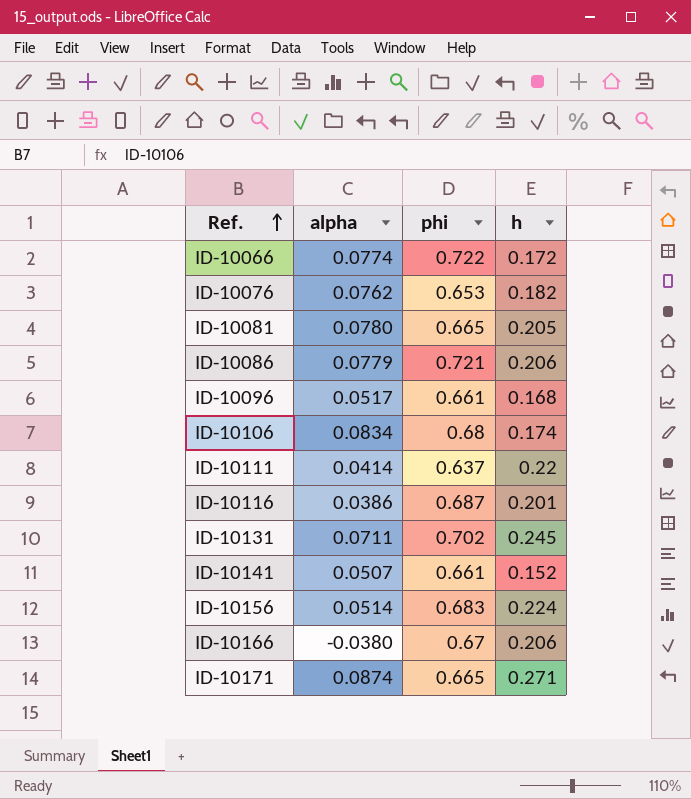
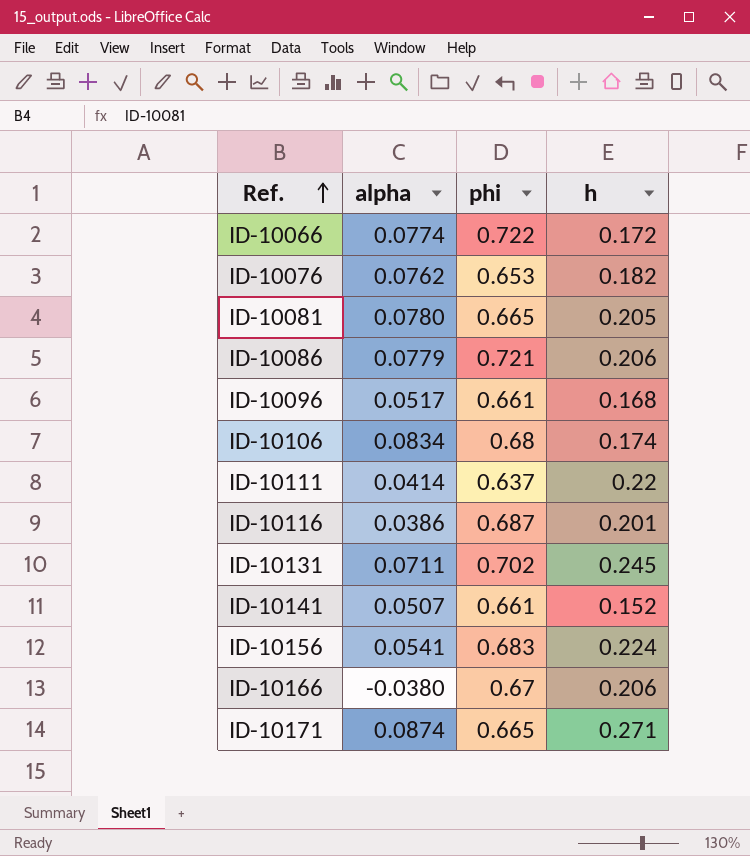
ID-10156 | alpha: 0.0514 -> 0.0541

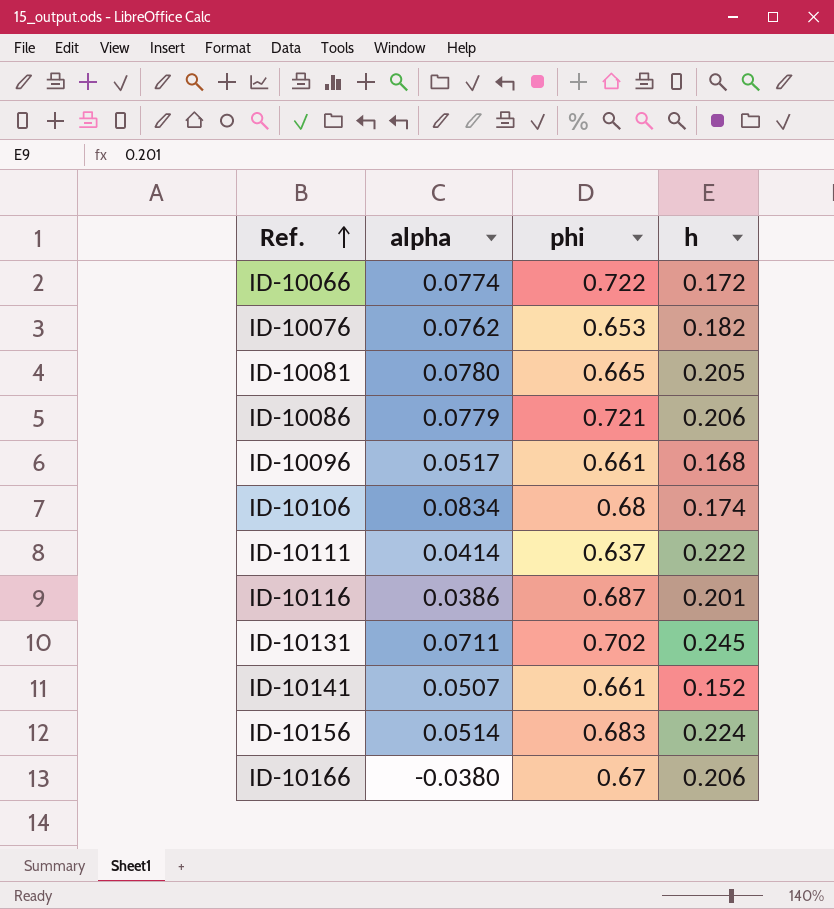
row ID-10171: 0.0874 | 0.665 | 0.271 -> none
ID-10111 | h: 0.22 -> 0.222
ID-10156 | alpha: 0.0541 -> 0.0514

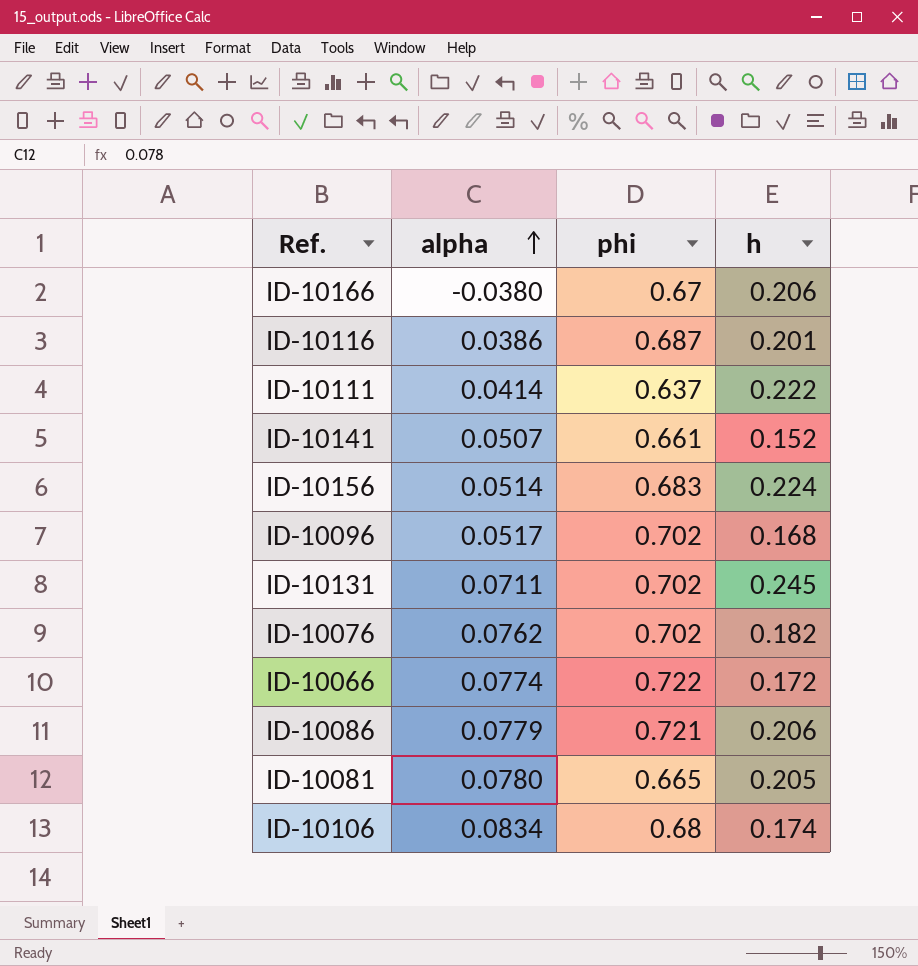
row order: Ref. ascending -> alpha ascending
ID-10096 | phi: 0.661 -> 0.702
ID-10076 | phi: 0.653 -> 0.702

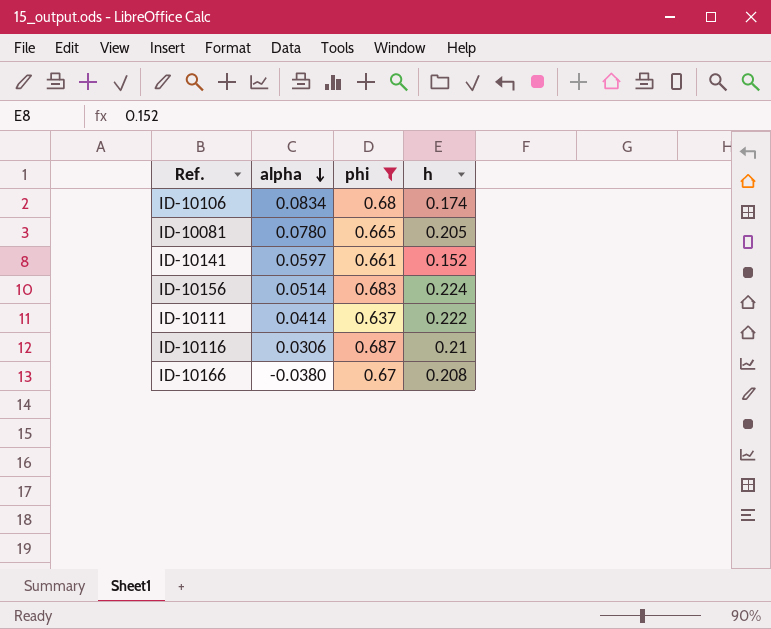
filter: none -> phi <= 0.687
row order: alpha ascending -> alpha descending
ID-10141 | alpha: 0.0507 -> 0.0597
ID-10116 | alpha: 0.0386 -> 0.0306
ID-10116 | h: 0.201 -> 0.21
ID-10166 | h: 0.206 -> 0.208

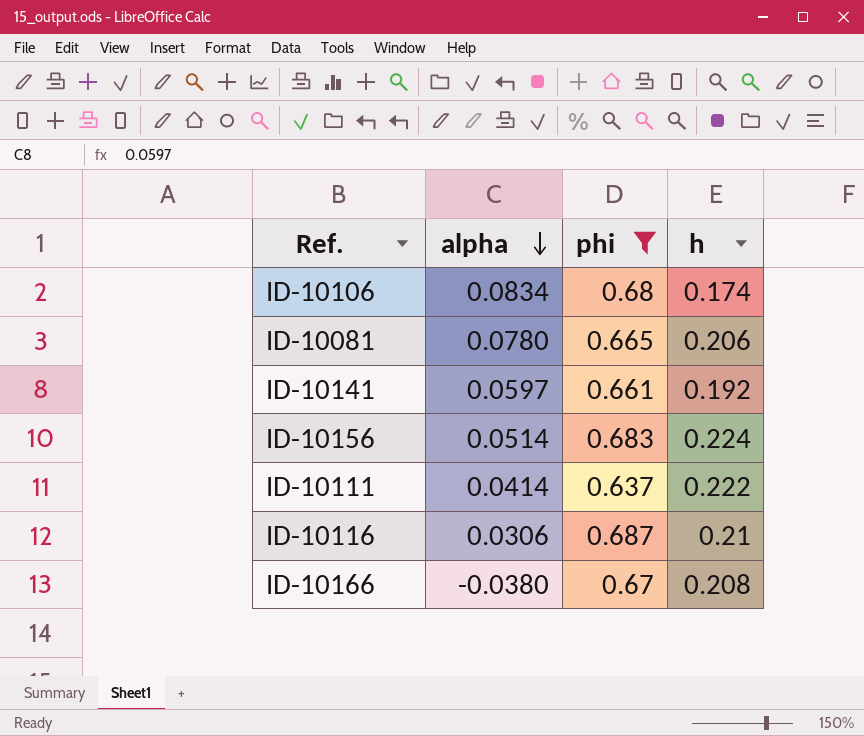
ID-10081 | h: 0.205 -> 0.206
ID-10141 | h: 0.152 -> 0.192

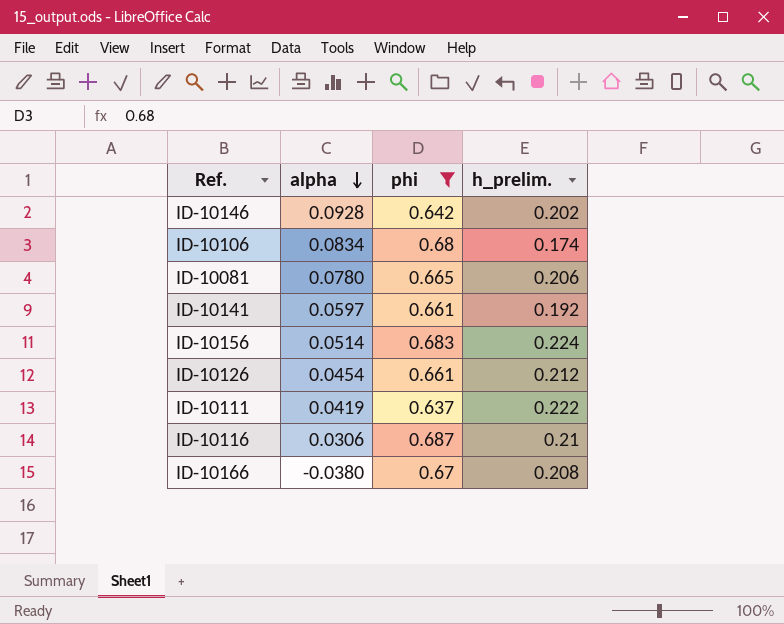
column name: h -> h_prelim.
row ID-10146: none -> 0.0928 | 0.642 | 0.202
row ID-10126: none -> 0.0454 | 0.661 | 0.212
ID-10111 | alpha: 0.0414 -> 0.0419

